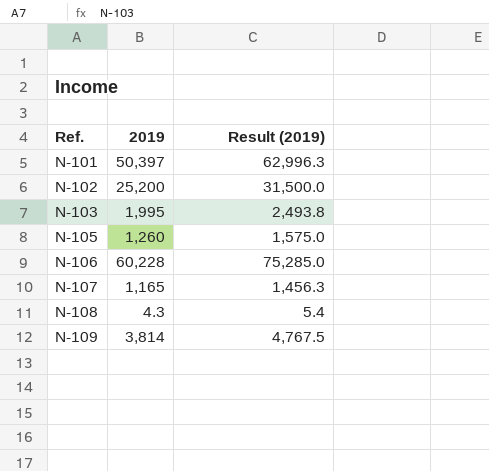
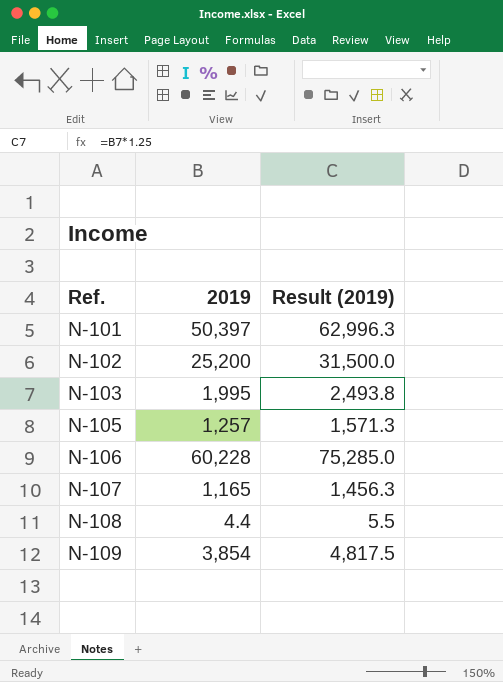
N-105 | 2019: 1,260 -> 1,257
N-105 | Result (2019): 1,575.0 -> 1,571.3
N-108 | 2019: 4.3 -> 4.4
N-108 | Result (2019): 5.4 -> 5.5
N-109 | 2019: 3,814 -> 3,854
N-109 | Result (2019): 4,767.5 -> 4,817.5

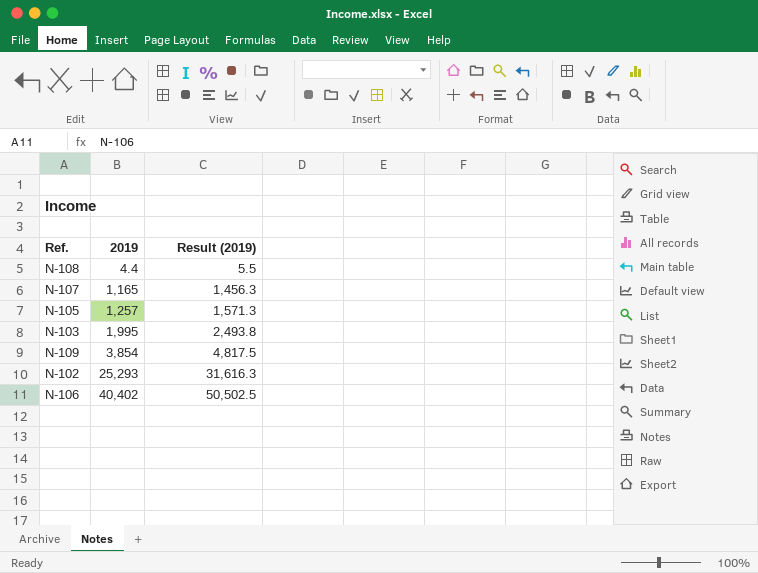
row order: Ref. ascending -> 2019 ascending
row N-101: 50,397 | 62,996.3 -> none
N-102 | 2019: 25,200 -> 25,293
N-102 | Result (2019): 31,500.0 -> 31,616.3
N-106 | 2019: 60,228 -> 40,402
N-106 | Result (2019): 75,285.0 -> 50,502.5

